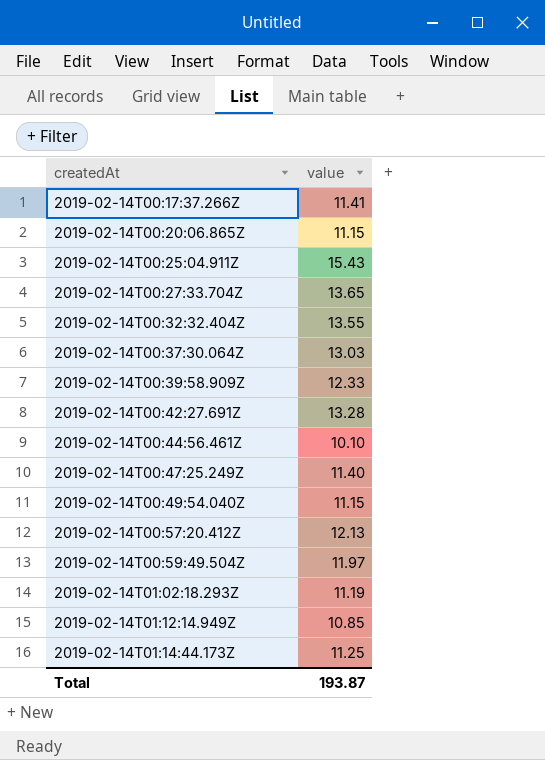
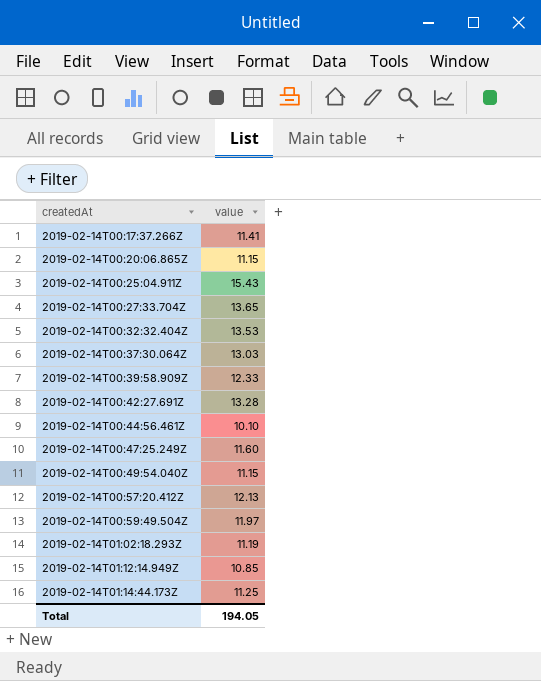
2019-02-14T00:32:32.404Z | value: 13.55 -> 13.53
2019-02-14T00:47:25.249Z | value: 11.40 -> 11.60
Total | value: 193.87 -> 194.05

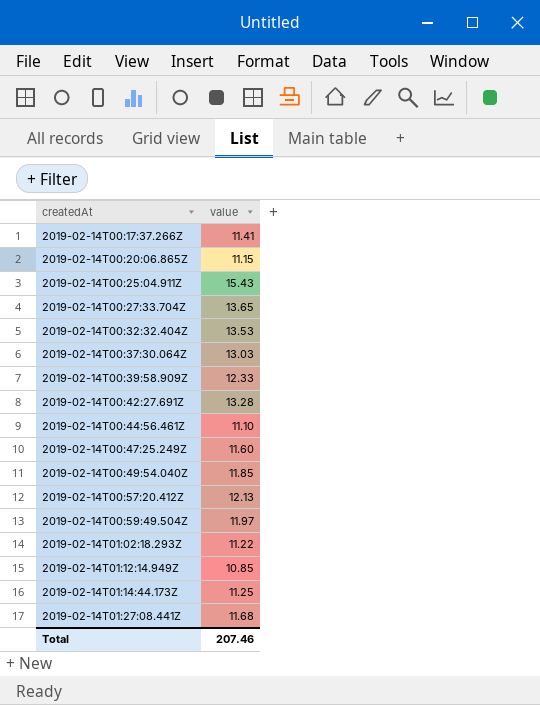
2019-02-14T00:44:56.461Z | value: 10.10 -> 11.10
2019-02-14T00:49:54.040Z | value: 11.15 -> 11.85
2019-02-14T01:02:18.293Z | value: 11.19 -> 11.22
row 2019-02-14T01:27:08.441Z: none -> 11.68
Total | value: 194.05 -> 207.46

